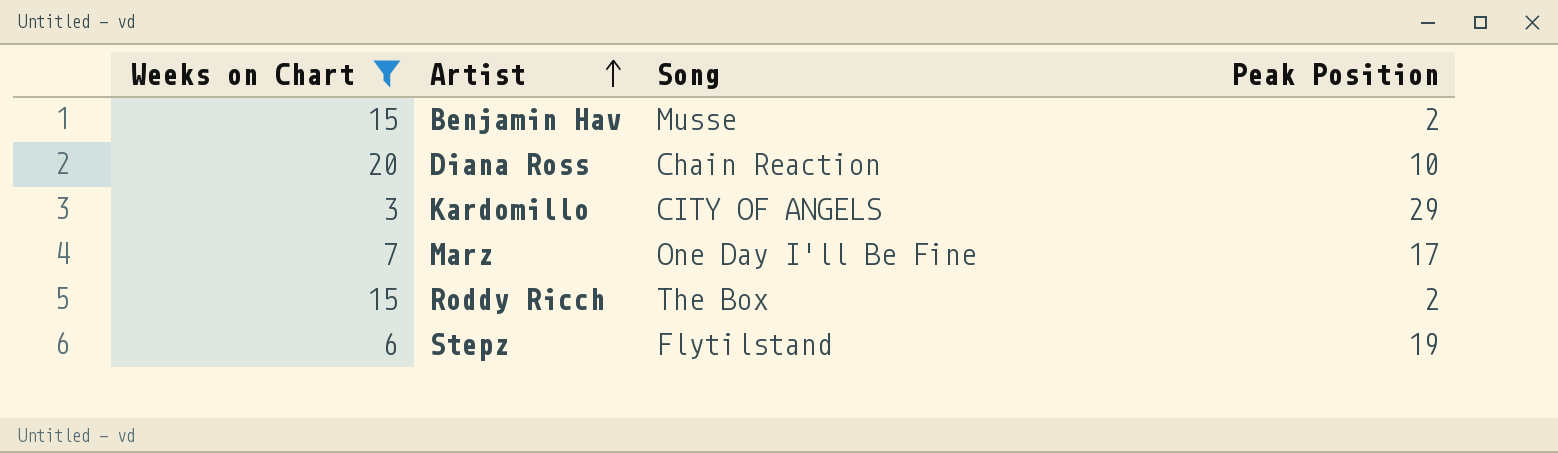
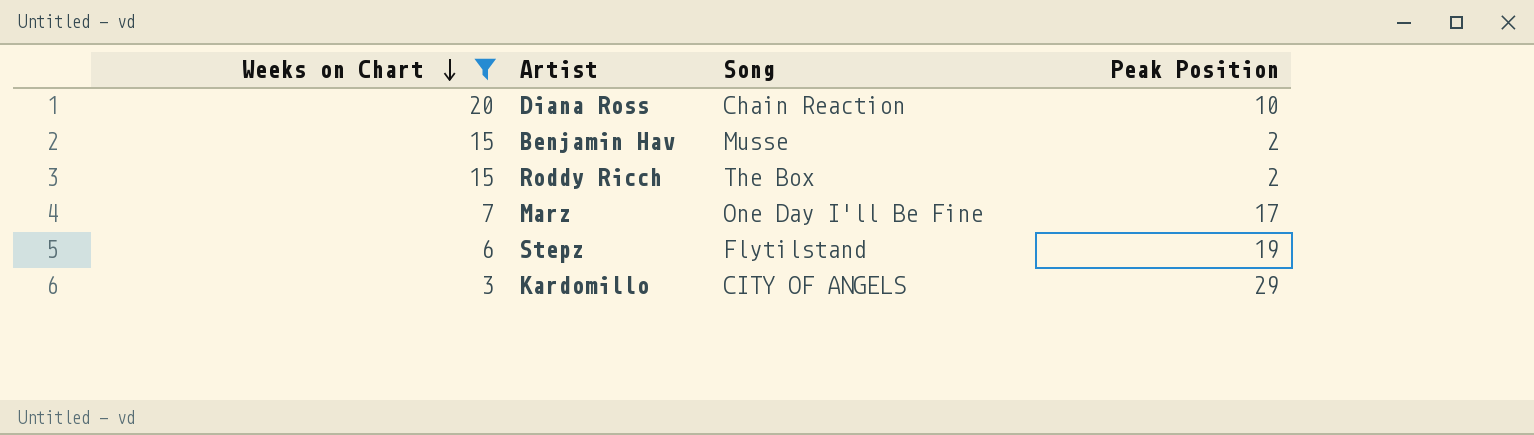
row order: Artist ascending -> Weeks on Chart descending

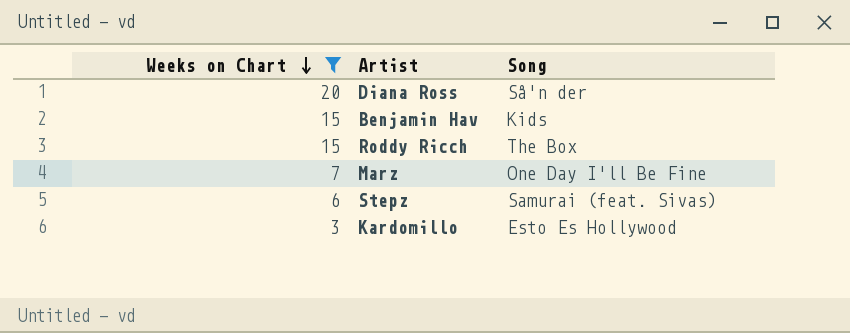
column Peak Position | position: 4 -> none
Diana Ross | Song: Chain Reaction -> Så'n der
Benjamin Hav | Song: Musse -> Kids
Stepz | Song: Flytilstand -> Samurai (feat. Sivas)
Kardomillo | Song: CITY OF ANGELS -> Esto Es Hollywood

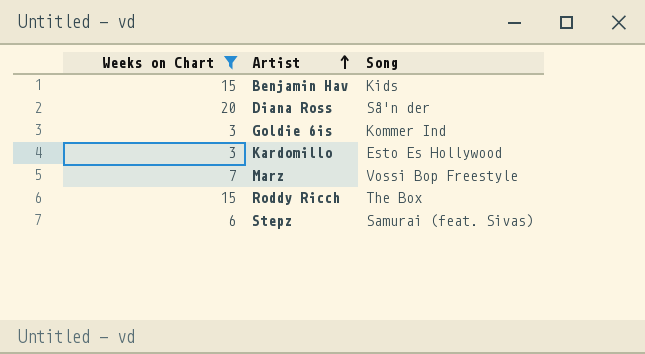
row order: Weeks on Chart descending -> Artist ascending
row Goldie 6is: none -> 3 | Kommer Ind
Marz | Song: One Day I'll Be Fine -> Vossi Bop Freestyle

